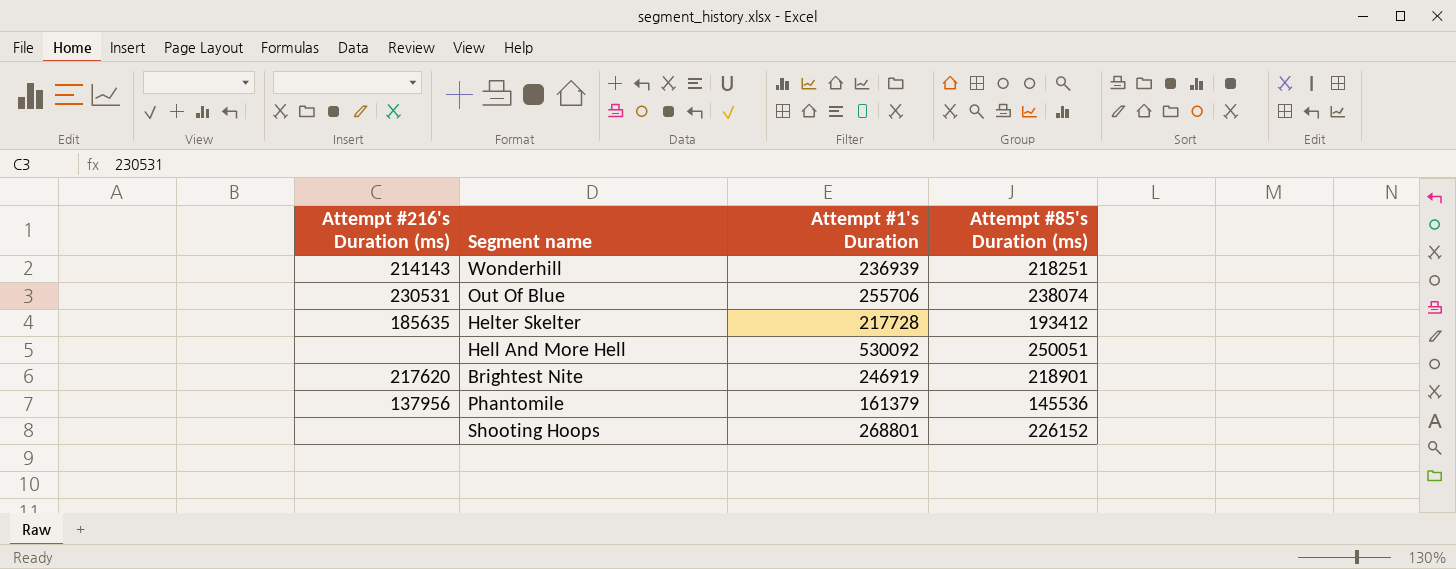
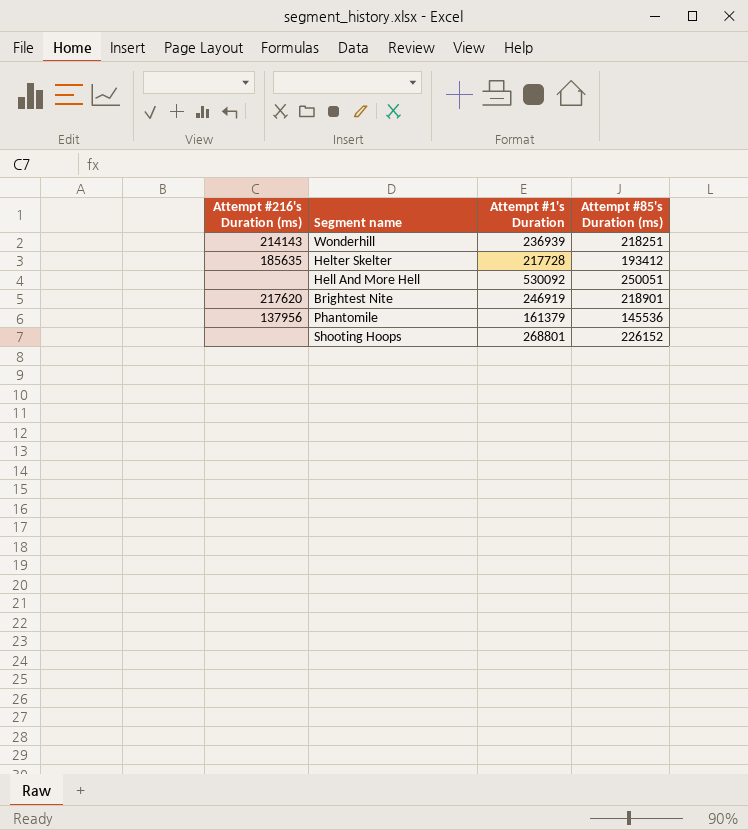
row Out Of Blue: 230531 | 255706 | 238074 -> none

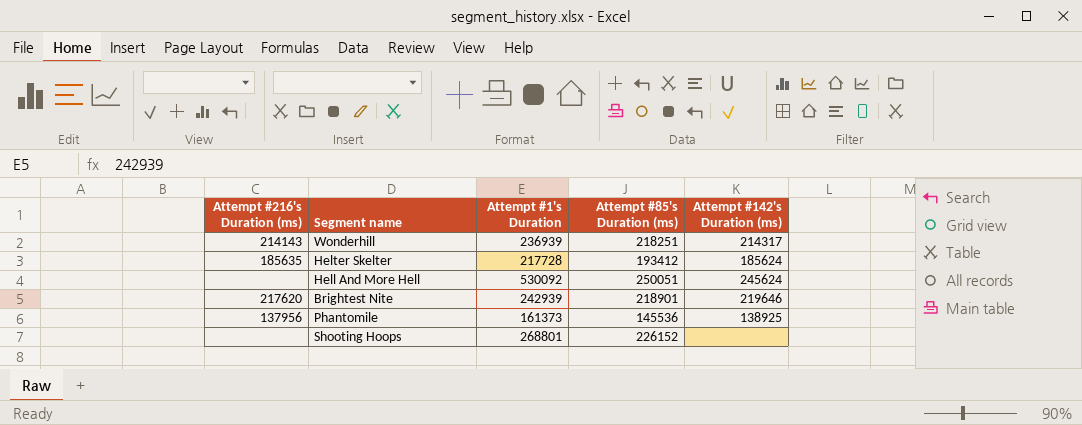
column Attempt #142's Duration (ms) | position: none -> 5
Brightest Nite | Attempt #1's Duration: 246919 -> 242939
Phantomile | Attempt #1's Duration: 161379 -> 161373

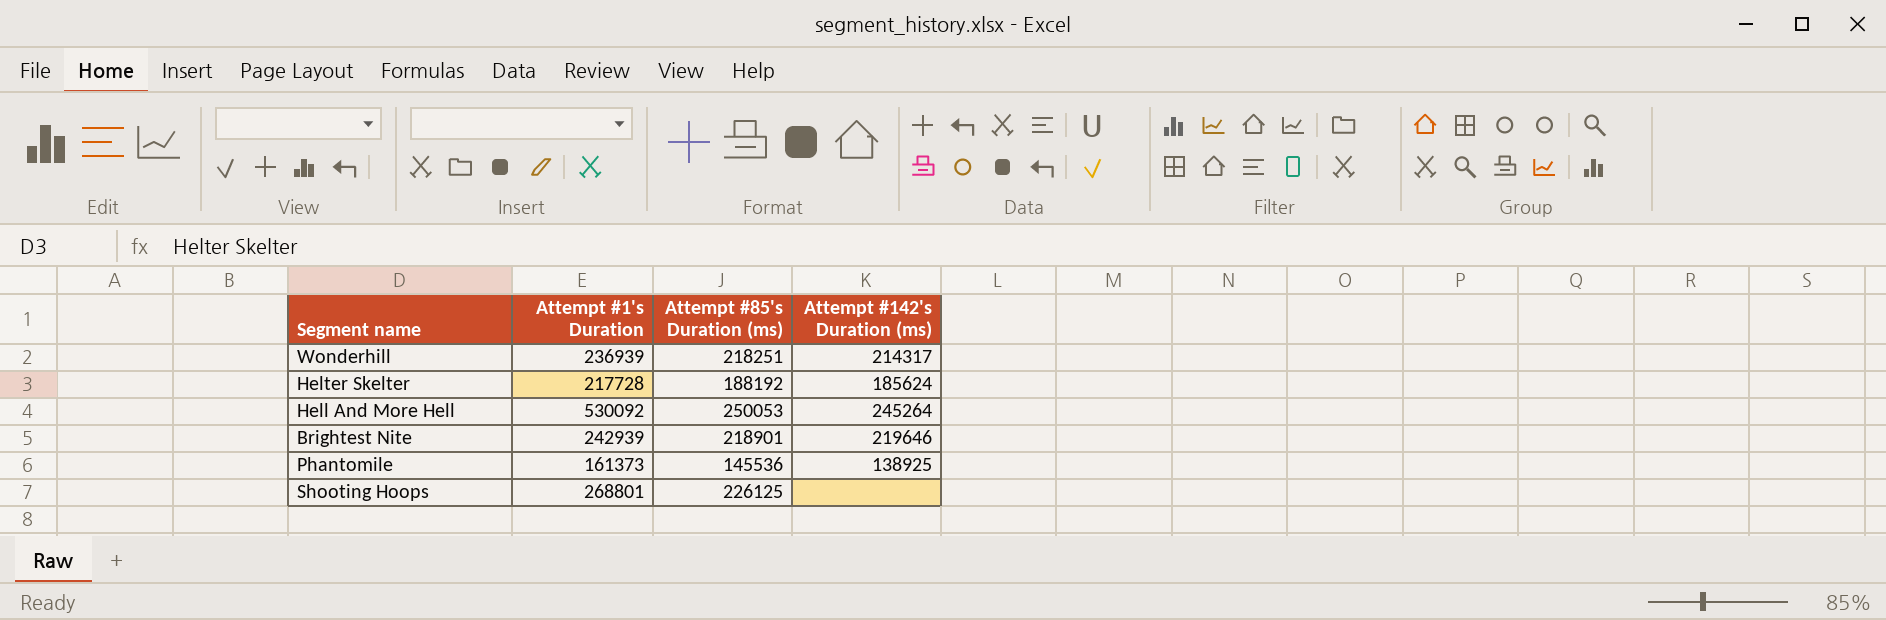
column Attempt #216's Duration (ms) | position: 1 -> none
Helter Skelter | Attempt #85's Duration (ms): 193412 -> 188192
Hell And More Hell | Attempt #85's Duration (ms): 250051 -> 250053
Hell And More Hell | Attempt #142's Duration (ms): 245624 -> 245264
Shooting Hoops | Attempt #85's Duration (ms): 226152 -> 226125

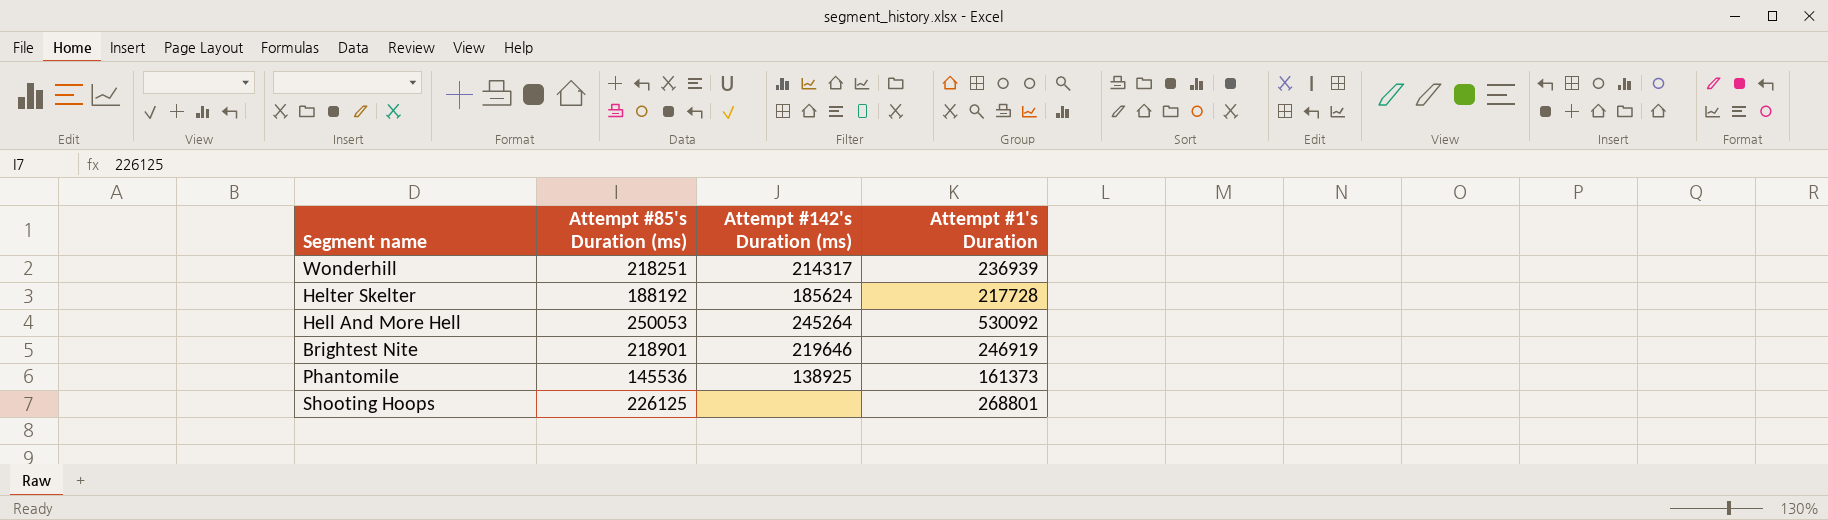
column Attempt #1's Duration | position: 2 -> 4
Brightest Nite | Attempt #1's Duration: 242939 -> 246919

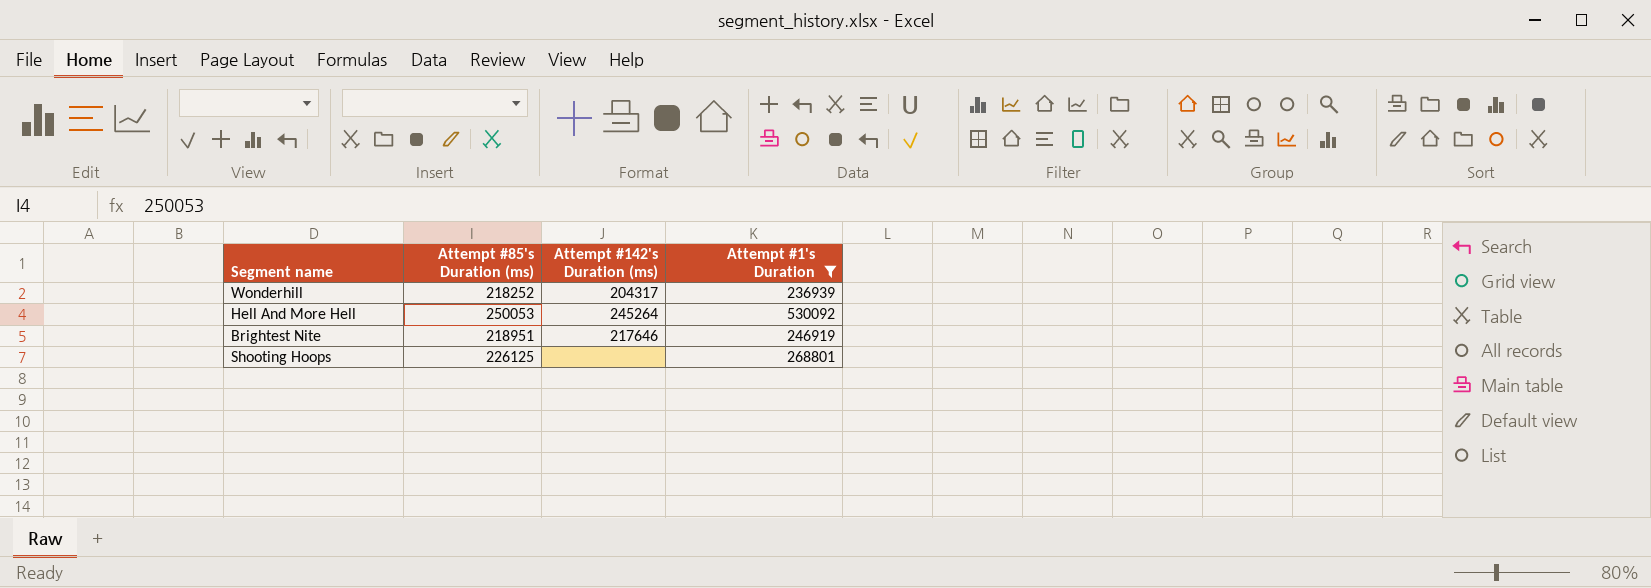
filter: none -> Attempt #1's Duration >= 236939
Wonderhill | Attempt #85's Duration (ms): 218251 -> 218252
Wonderhill | Attempt #142's Duration (ms): 214317 -> 204317
Brightest Nite | Attempt #85's Duration (ms): 218901 -> 218951
Brightest Nite | Attempt #142's Duration (ms): 219646 -> 217646

